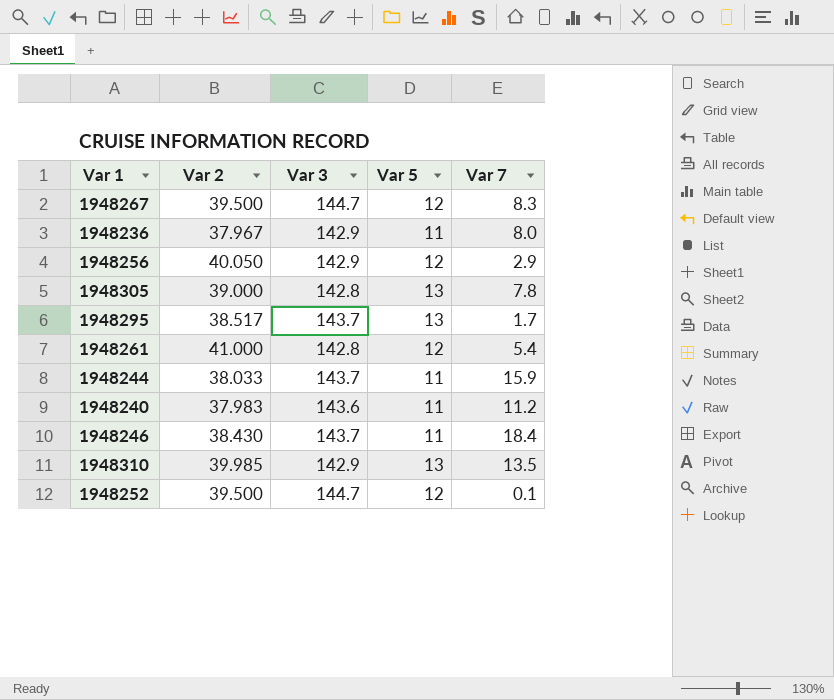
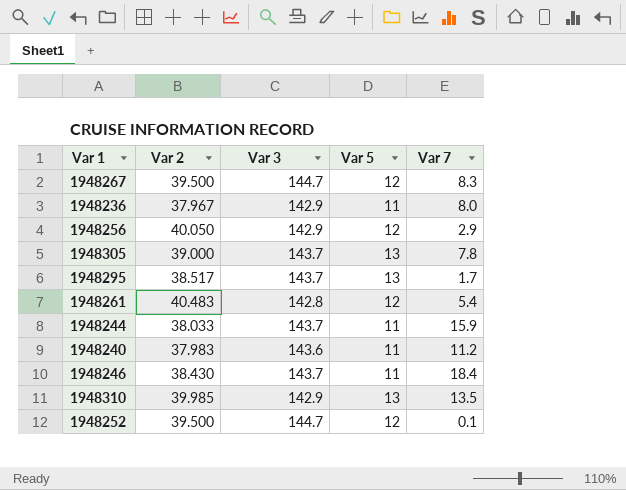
1948305 | Var 3: 142.8 -> 143.7
1948261 | Var 2: 41.000 -> 40.483

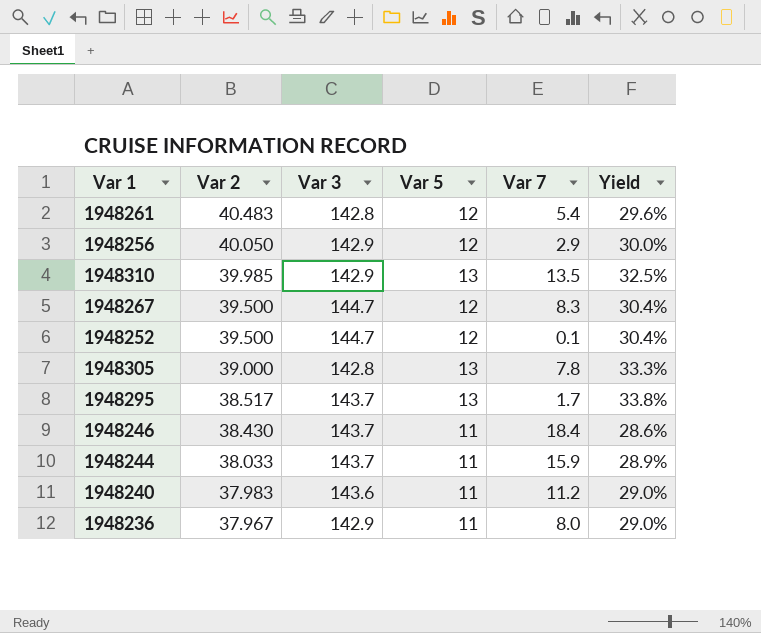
row order: none -> Var 2 descending
column Yield | formula: none -> [Var 5] / [Var 2]
1948305 | Var 3: 143.7 -> 142.8

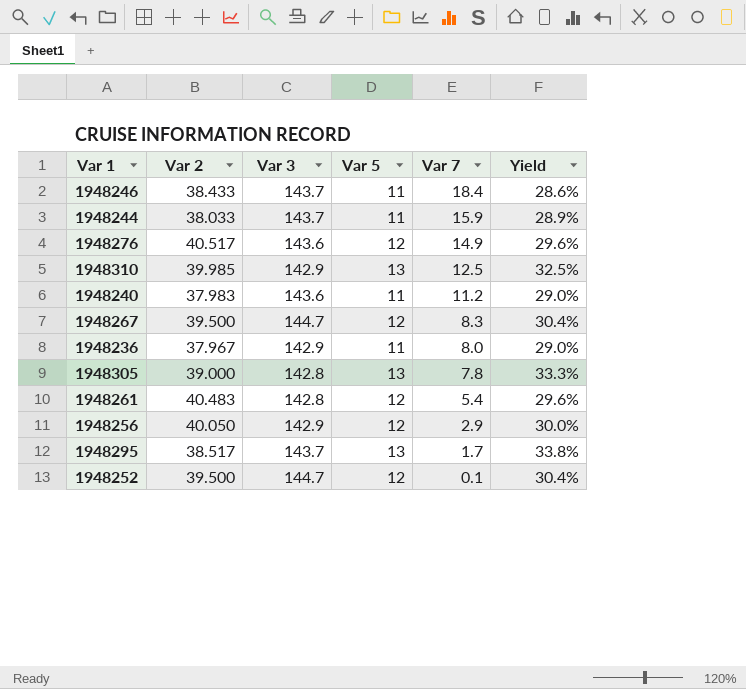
row order: Var 2 descending -> Var 7 descending
1948246 | Var 2: 38.430 -> 38.433
row 1948276: none -> 40.517 | 143.6 | 12 | 14.9 | 29.6%
1948310 | Var 7: 13.5 -> 12.5

